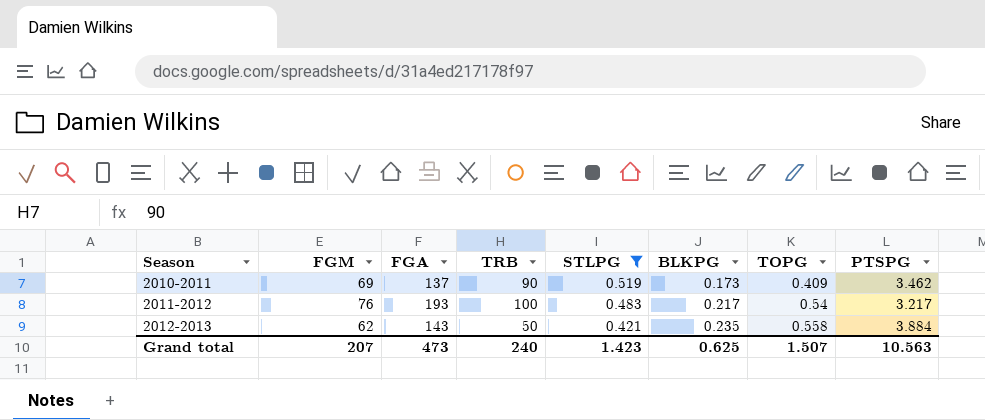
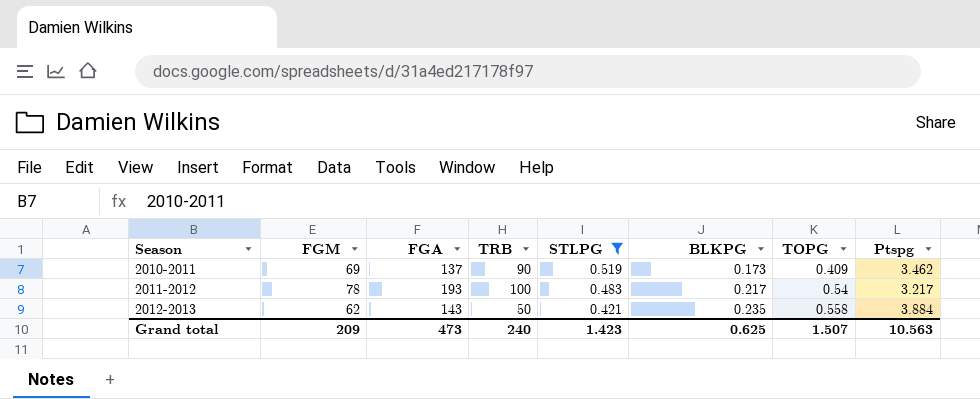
column name: PTSPG -> Ptspg
2011-2012 | FGM: 76 -> 78
Grand total | FGM: 207 -> 209

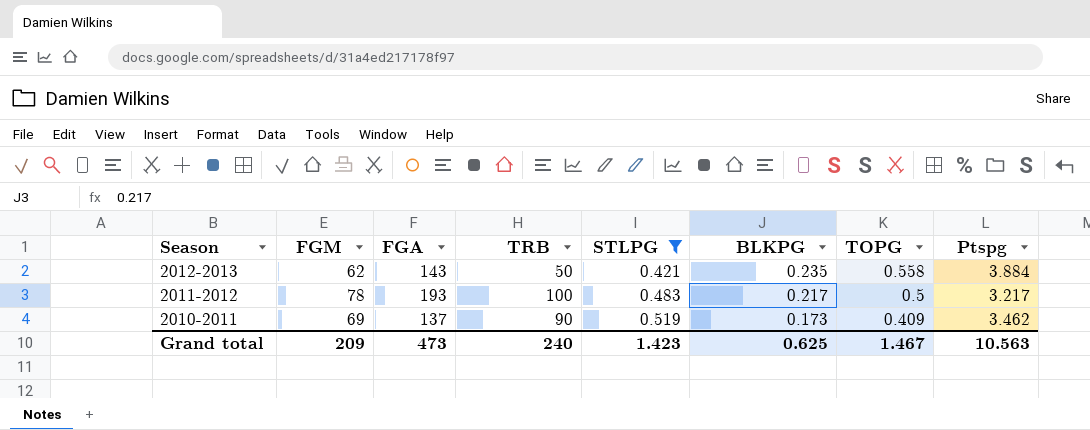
row order: Season ascending -> Season descending
2011-2012 | TOPG: 0.54 -> 0.5
Grand total | TOPG: 1.507 -> 1.467

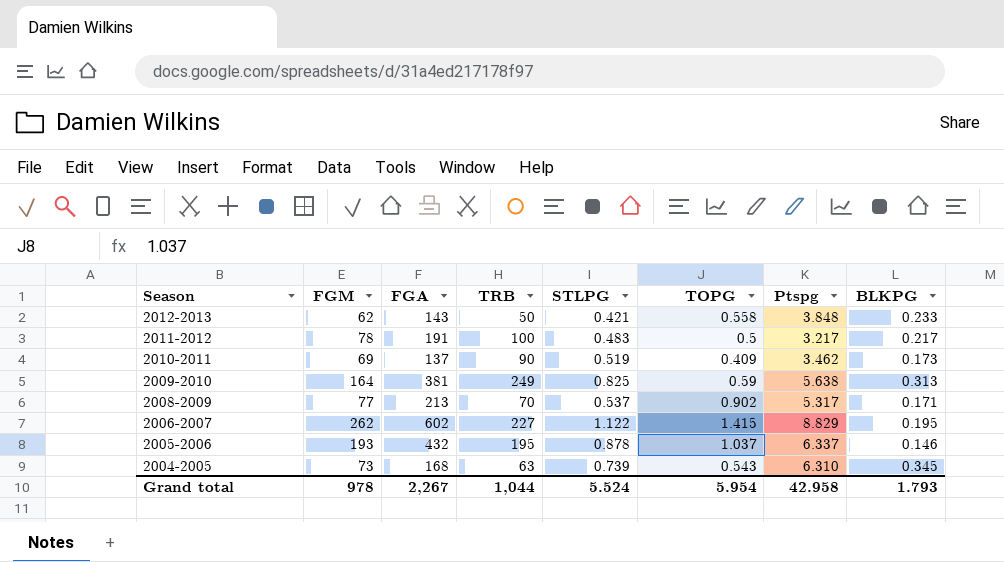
filter: STLPG <= 0.519 -> none
column BLKPG | position: 6 -> 8
2012-2013 | Ptspg: 3.884 -> 3.848
2012-2013 | BLKPG: 0.235 -> 0.233
2011-2012 | FGA: 193 -> 191
Grand total | FGM: 209 -> 978
Grand total | FGA: 473 -> 2,267
Grand total | TRB: 240 -> 1,044
Grand total | STLPG: 1.423 -> 5.524
Grand total | TOPG: 1.467 -> 5.954
Grand total | Ptspg: 10.563 -> 42.958
Grand total | BLKPG: 0.625 -> 1.793

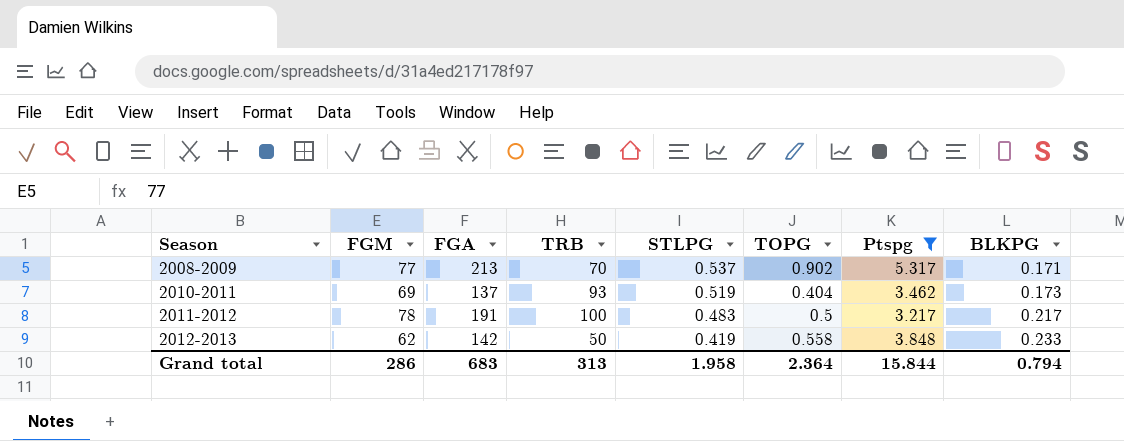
filter: none -> Ptspg <= 5.317
row order: Season descending -> Season ascending
2010-2011 | TRB: 90 -> 93
2010-2011 | TOPG: 0.409 -> 0.404
2012-2013 | FGA: 143 -> 142
2012-2013 | STLPG: 0.421 -> 0.419
Grand total | FGM: 978 -> 286
Grand total | FGA: 2,267 -> 683
Grand total | TRB: 1,044 -> 313
Grand total | STLPG: 5.524 -> 1.958
Grand total | TOPG: 5.954 -> 2.364
Grand total | Ptspg: 42.958 -> 15.844
Grand total | BLKPG: 1.793 -> 0.794

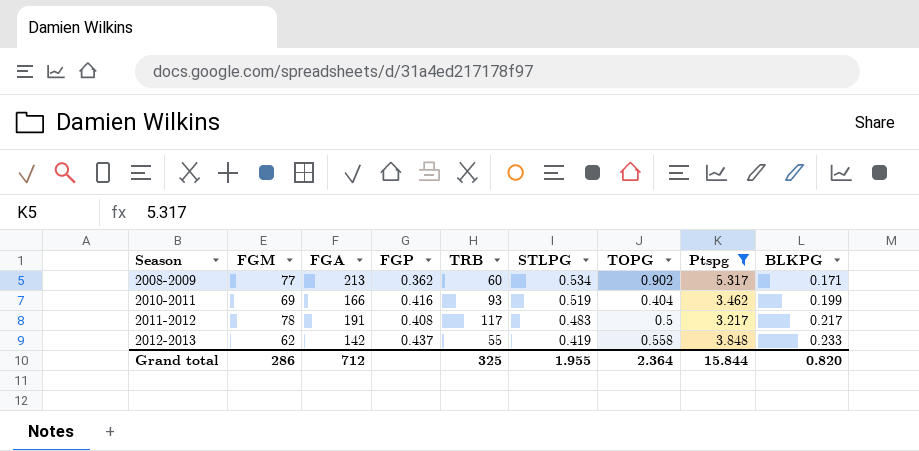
column FGP | formula: none -> [FGM] / [FGA]
2008-2009 | TRB: 70 -> 60
2008-2009 | STLPG: 0.537 -> 0.534
2010-2011 | FGA: 137 -> 166
2010-2011 | BLKPG: 0.173 -> 0.199
2011-2012 | TRB: 100 -> 117
2012-2013 | TRB: 50 -> 55
Grand total | FGA: 683 -> 712
Grand total | TRB: 313 -> 325
Grand total | STLPG: 1.958 -> 1.955
Grand total | BLKPG: 0.794 -> 0.820

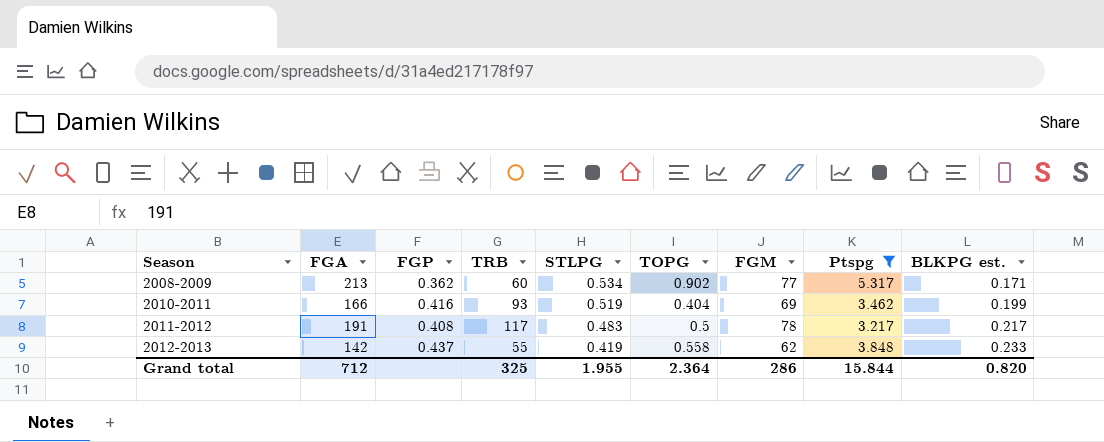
column FGM | position: 2 -> 7
column name: BLKPG -> BLKPG est.

